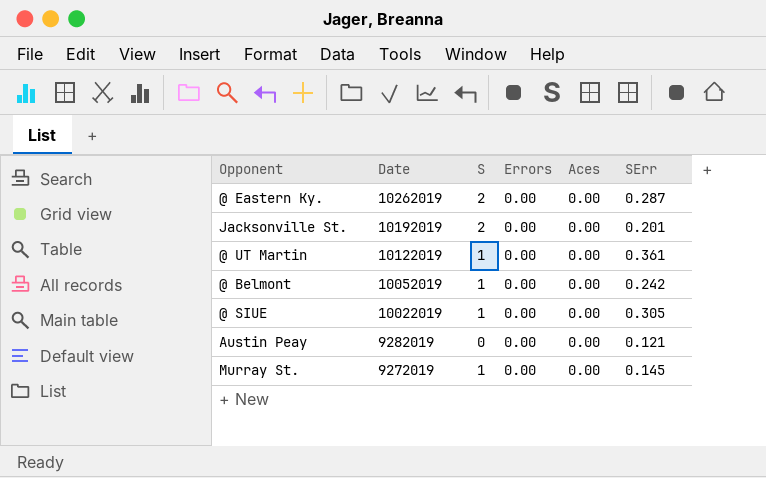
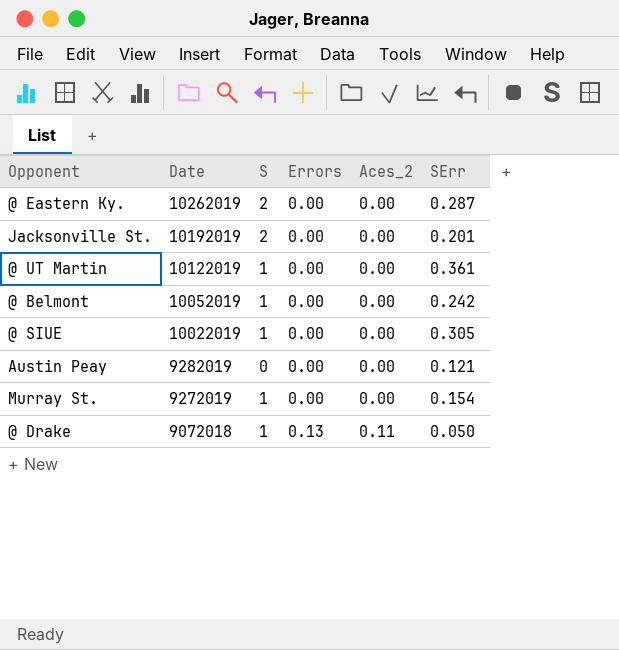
column name: Aces -> Aces_2
Murray St. | SErr: 0.145 -> 0.154
row @ Drake: none -> 9072018 | 1 | 0.13 | 0.11 | 0.050

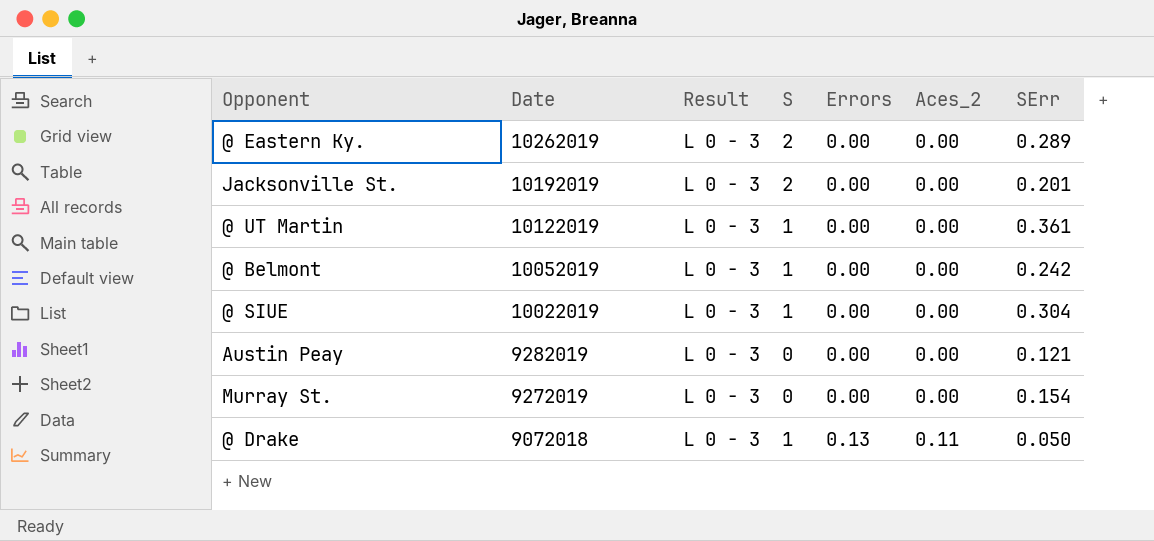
column Result | position: none -> 3
@ Eastern Ky. | SErr: 0.287 -> 0.289
@ SIUE | SErr: 0.305 -> 0.304
Murray St. | S: 1 -> 0

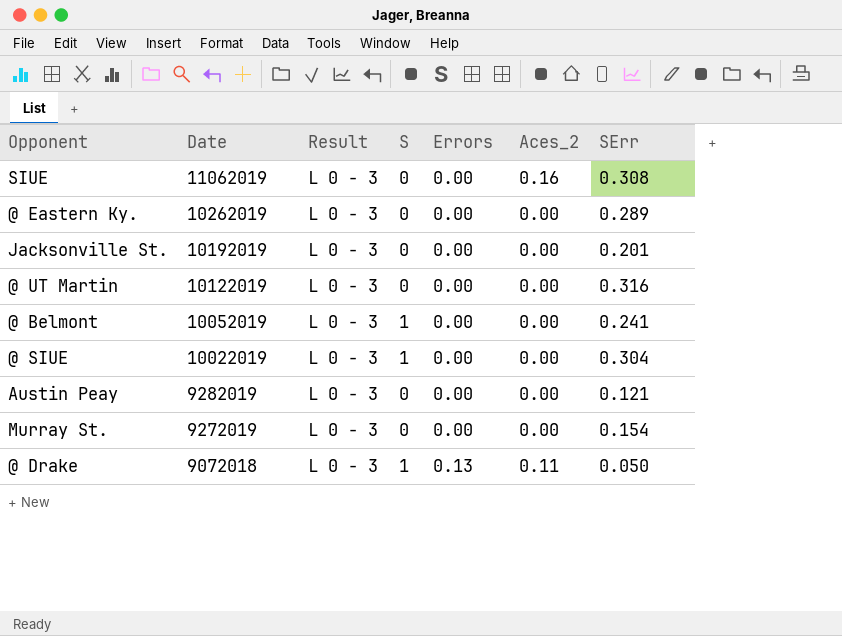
row SIUE: none -> 11062019 | L 0 - 3 | 0 | 0.00 | 0.16 | 0.308
@ Eastern Ky. | S: 2 -> 0
Jacksonville St. | S: 2 -> 0
@ UT Martin | S: 1 -> 0
@ UT Martin | SErr: 0.361 -> 0.316
@ Belmont | SErr: 0.242 -> 0.241

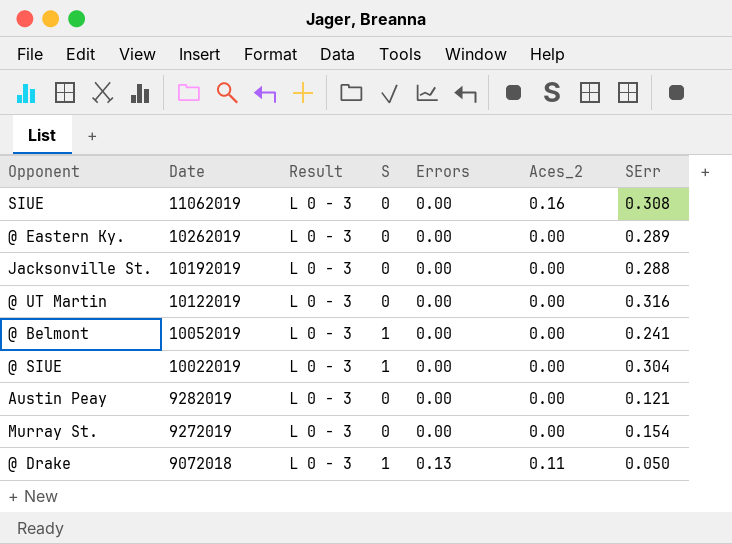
Jacksonville St. | SErr: 0.201 -> 0.288

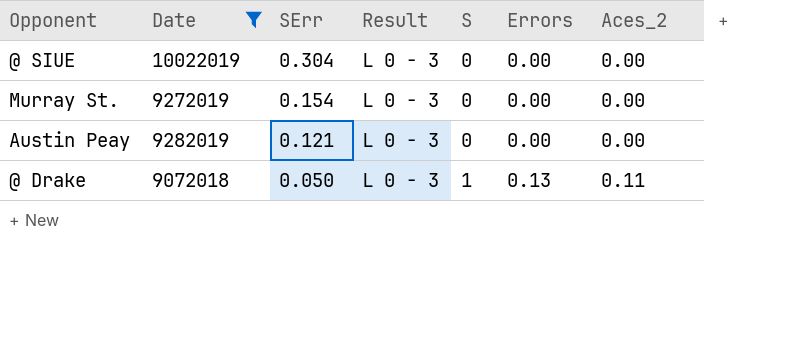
filter: none -> Date <= 10022019
row order: Date descending -> SErr descending
column SErr | position: 7 -> 3
@ SIUE | S: 1 -> 0

